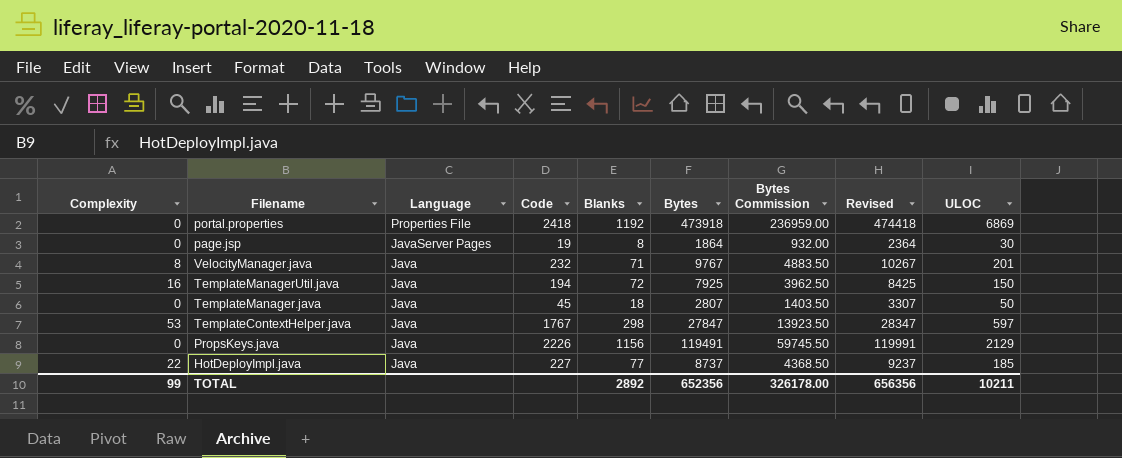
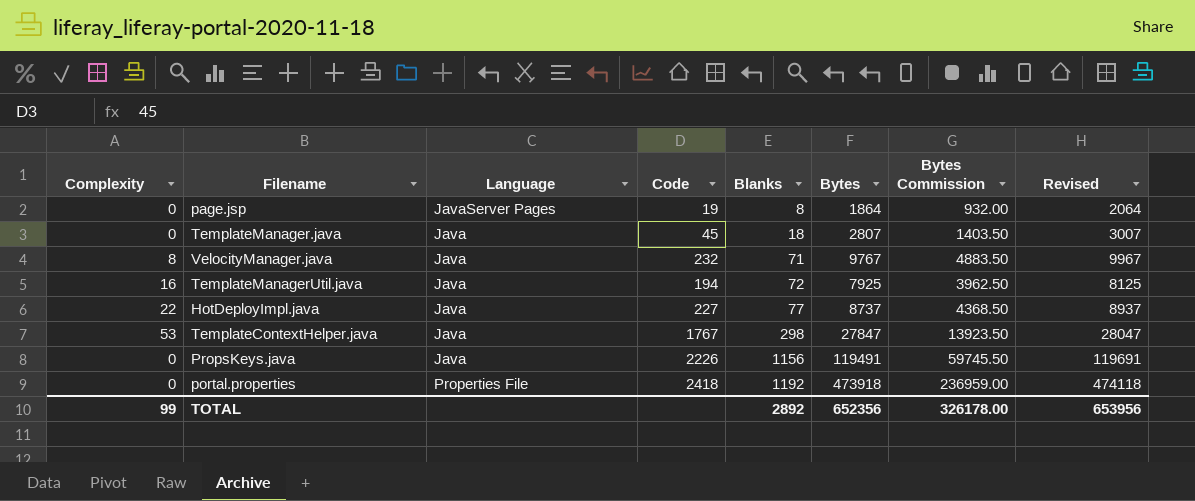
row order: Language descending -> Blanks ascending
column ULOC | position: 9 -> none
column Revised | formula: [Bytes] + 500 -> [Bytes] + 200
TOTAL | Revised: 656356 -> 653956

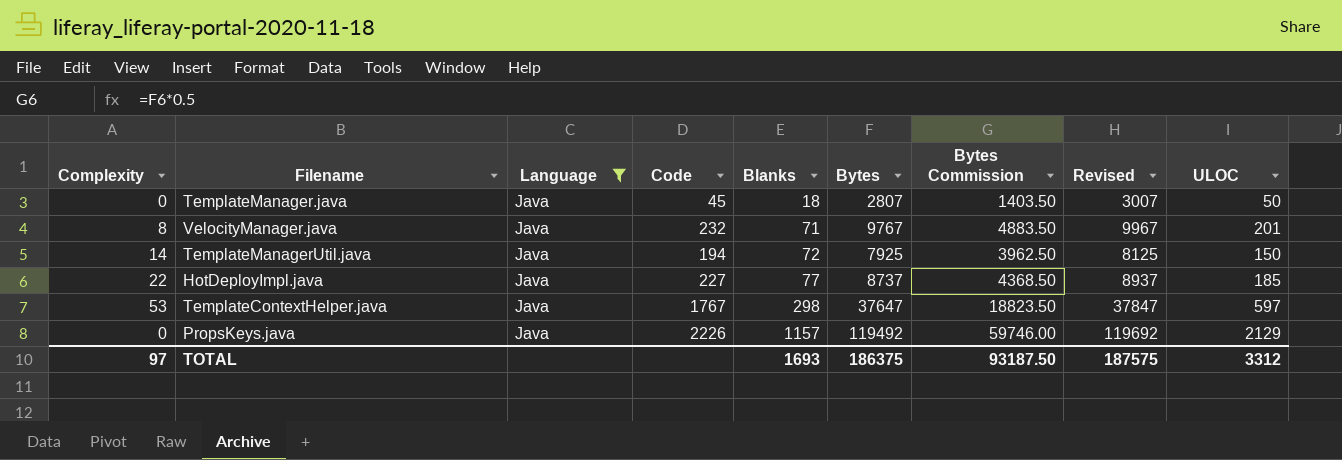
filter: none -> Language = Java
column ULOC | position: none -> 9
TemplateManagerUtil.java | Complexity: 16 -> 14
TemplateContextHelper.java | Bytes: 27847 -> 37647
TemplateContextHelper.java | Bytes Commission: 13923.50 -> 18823.50
TemplateContextHelper.java | Revised: 28047 -> 37847
PropsKeys.java | Blanks: 1156 -> 1157
PropsKeys.java | Bytes: 119491 -> 119492
PropsKeys.java | Bytes Commission: 59745.50 -> 59746.00
PropsKeys.java | Revised: 119691 -> 119692
TOTAL | Complexity: 99 -> 97
TOTAL | Blanks: 2892 -> 1693
TOTAL | Bytes: 652356 -> 186375
TOTAL | Bytes Commission: 326178.00 -> 93187.50
TOTAL | Revised: 653956 -> 187575

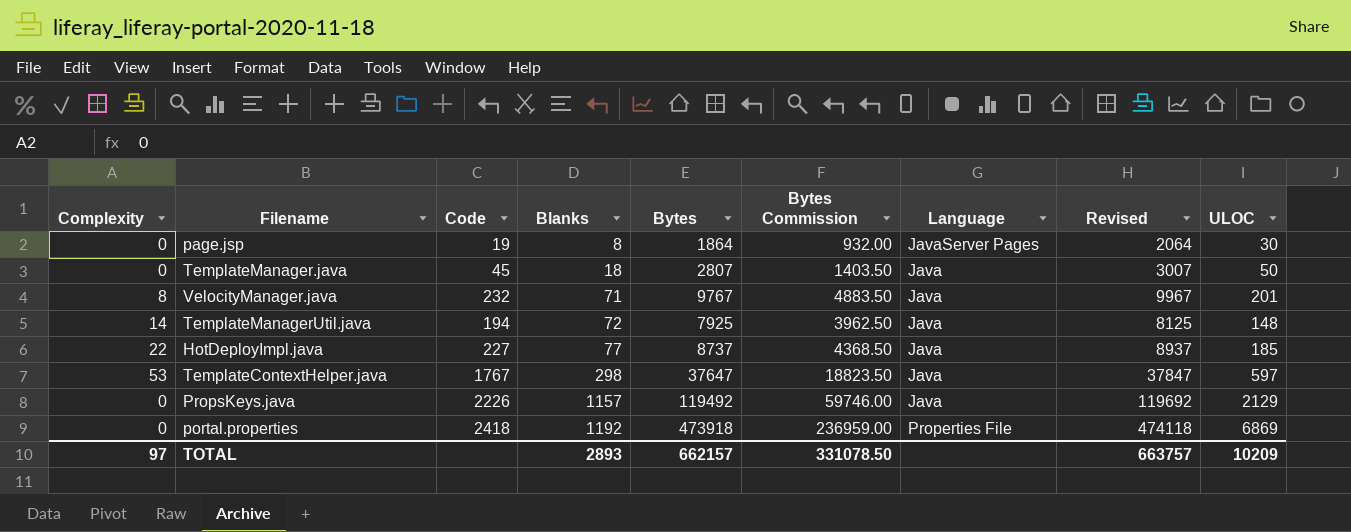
filter: Language = Java -> none
column Language | position: 3 -> 7
TemplateManagerUtil.java | ULOC: 150 -> 148
TOTAL | Blanks: 1693 -> 2893
TOTAL | Bytes: 186375 -> 662157
TOTAL | Bytes Commission: 93187.50 -> 331078.50
TOTAL | Revised: 187575 -> 663757
TOTAL | ULOC: 3312 -> 10209

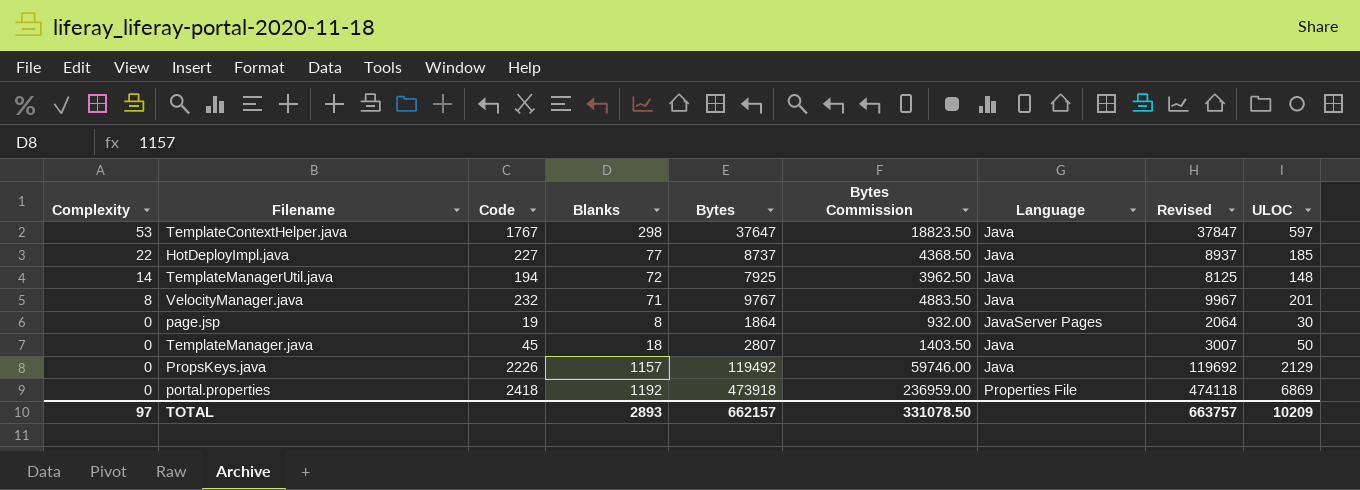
row order: Blanks ascending -> Complexity descending

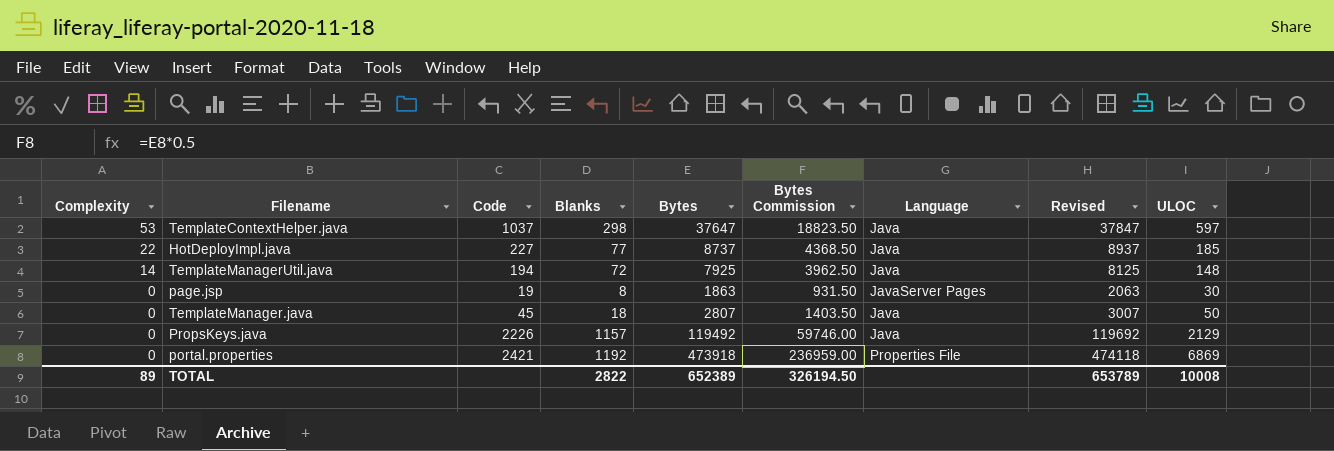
row VelocityManager.java: 8 | 232 | 71 | 9767 | 4883.50 | Java | 9967 | 201 -> none
TemplateContextHelper.java | Code: 1767 -> 1037
page.jsp | Bytes: 1864 -> 1863
page.jsp | Bytes Commission: 932.00 -> 931.50
page.jsp | Revised: 2064 -> 2063
portal.properties | Code: 2418 -> 2421
TOTAL | Complexity: 97 -> 89
TOTAL | Blanks: 2893 -> 2822
TOTAL | Bytes: 662157 -> 652389
TOTAL | Bytes Commission: 331078.50 -> 326194.50
TOTAL | Revised: 663757 -> 653789
TOTAL | ULOC: 10209 -> 10008

